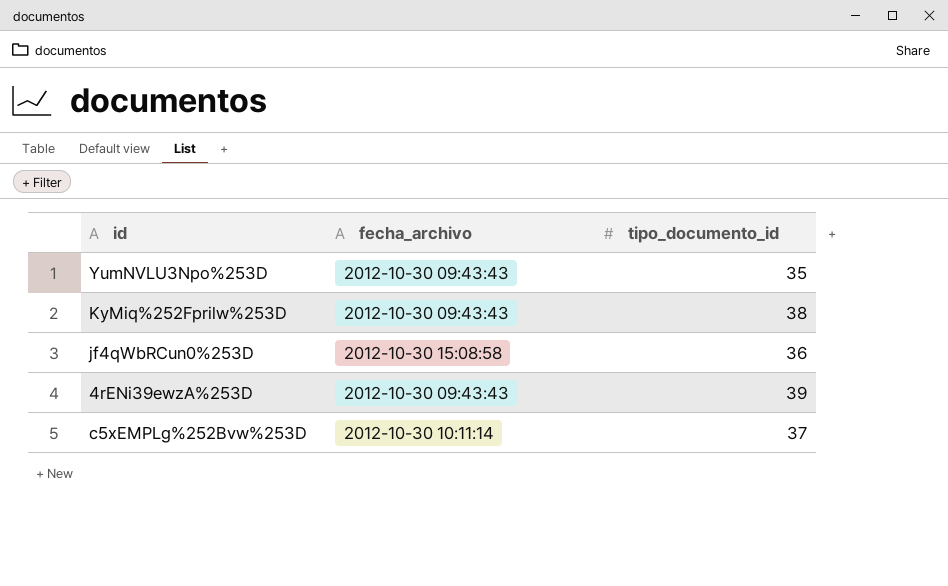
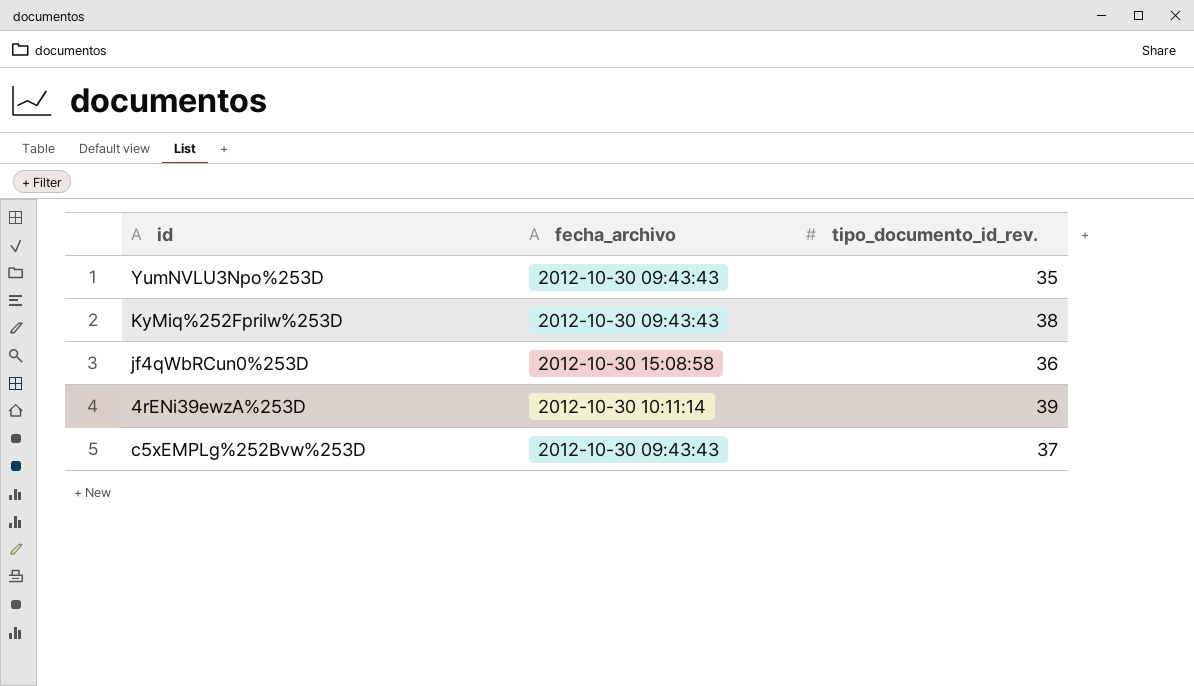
column name: tipo_documento_id -> tipo_documento_id_rev.
4rENi39ewzA%253D | fecha_archivo: 2012-10-30 09:43:43 -> 2012-10-30 10:11:14
c5xEMPLg%252Bvw%253D | fecha_archivo: 2012-10-30 10:11:14 -> 2012-10-30 09:43:43

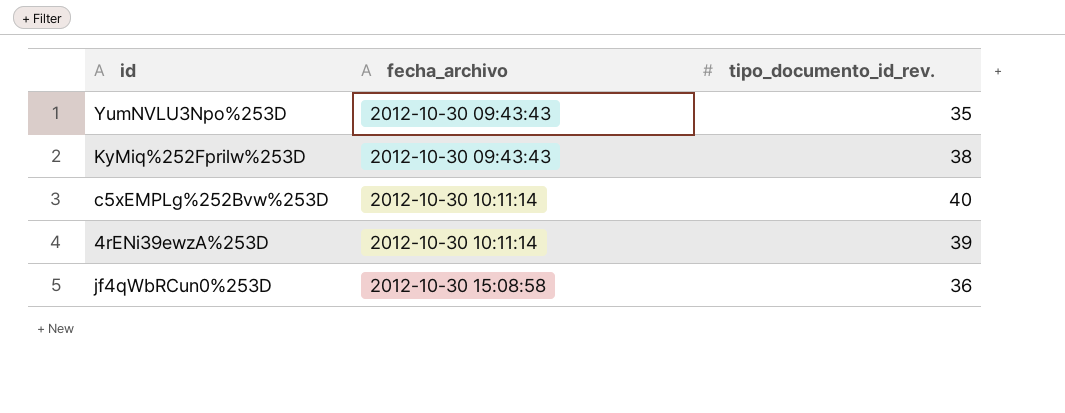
row order: none -> fecha_archivo ascending
c5xEMPLg%252Bvw%253D | fecha_archivo: 2012-10-30 09:43:43 -> 2012-10-30 10:11:14
c5xEMPLg%252Bvw%253D | tipo_documento_id_rev.: 37 -> 40

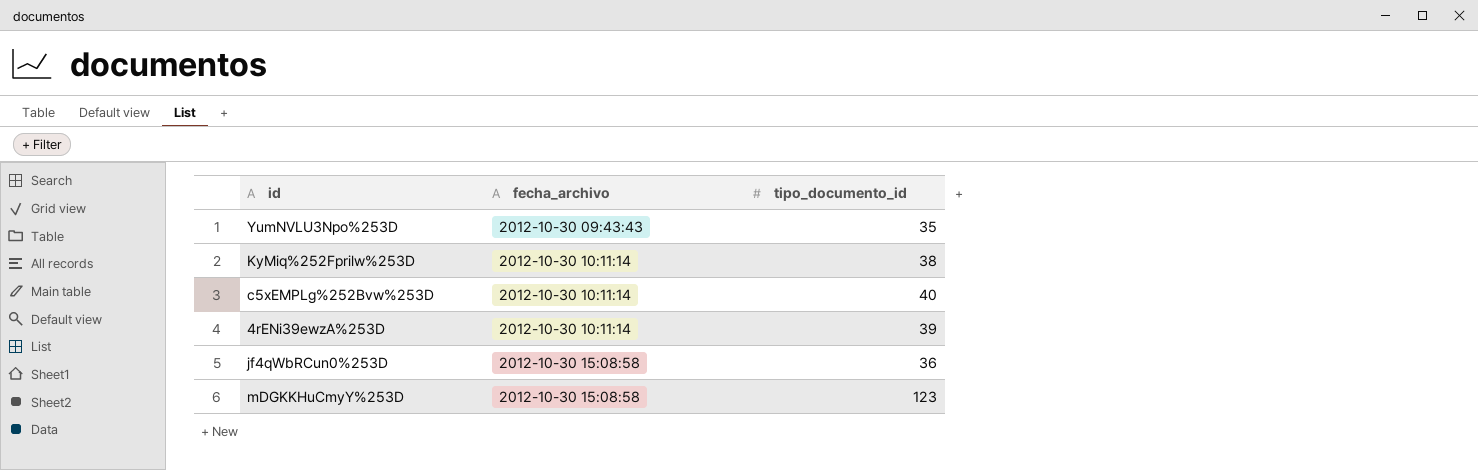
column name: tipo_documento_id_rev. -> tipo_documento_id
KyMiq%252Fprilw%253D | fecha_archivo: 2012-10-30 09:43:43 -> 2012-10-30 10:11:14
row mDGKKHuCmyY%253D: none -> 2012-10-30 15:08:58 | 123

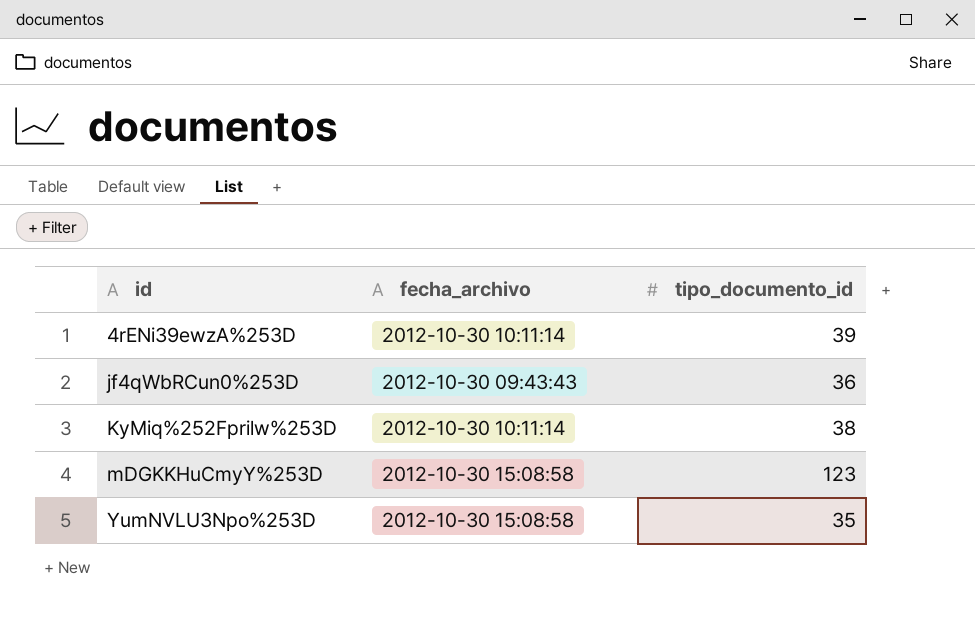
row order: fecha_archivo ascending -> id ascending
row c5xEMPLg%252Bvw%253D: 2012-10-30 10:11:14 | 40 -> none
jf4qWbRCun0%253D | fecha_archivo: 2012-10-30 15:08:58 -> 2012-10-30 09:43:43
YumNVLU3Npo%253D | fecha_archivo: 2012-10-30 09:43:43 -> 2012-10-30 15:08:58

